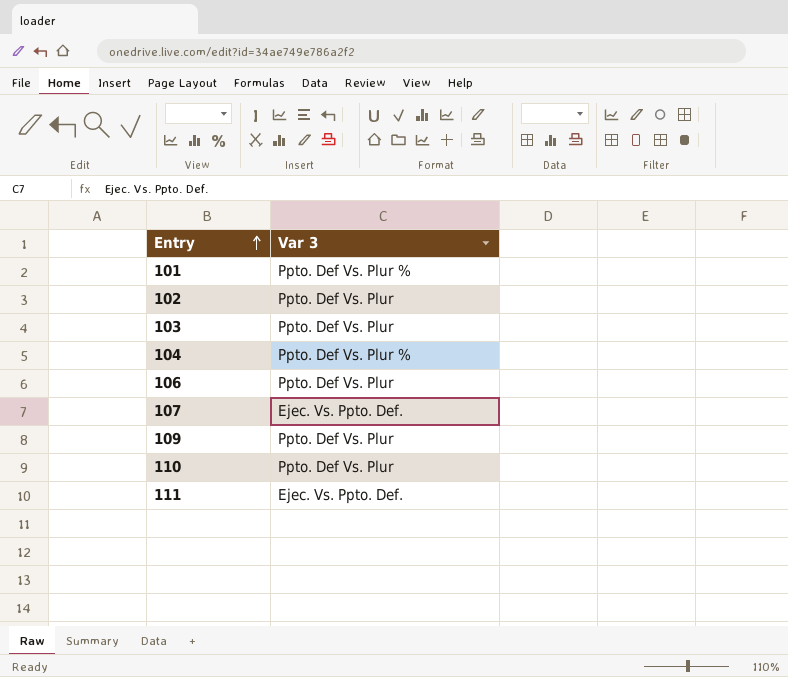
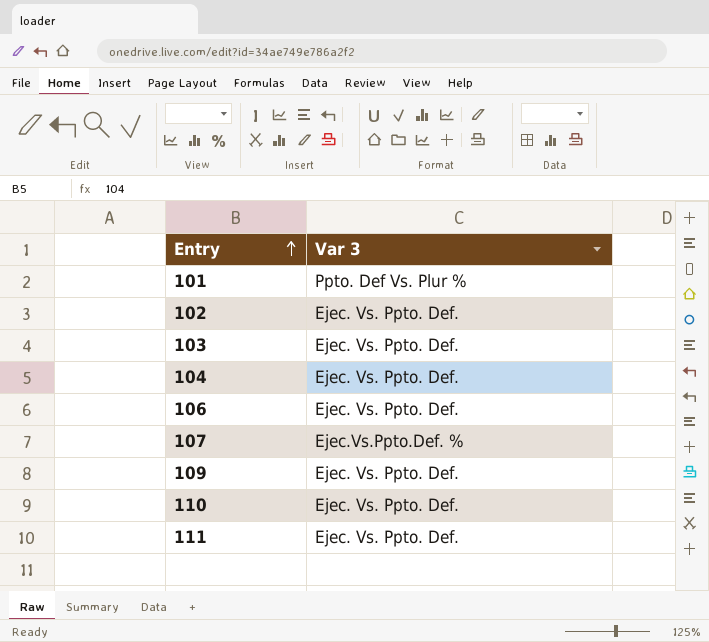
102 | Var 3: Ppto. Def Vs. Plur -> Ejec. Vs. Ppto. Def.
103 | Var 3: Ppto. Def Vs. Plur -> Ejec. Vs. Ppto. Def.
104 | Var 3: Ppto. Def Vs. Plur % -> Ejec. Vs. Ppto. Def.
106 | Var 3: Ppto. Def Vs. Plur -> Ejec. Vs. Ppto. Def.
107 | Var 3: Ejec. Vs. Ppto. Def. -> Ejec.Vs.Ppto.Def. %
109 | Var 3: Ppto. Def Vs. Plur -> Ejec. Vs. Ppto. Def.
110 | Var 3: Ppto. Def Vs. Plur -> Ejec. Vs. Ppto. Def.

